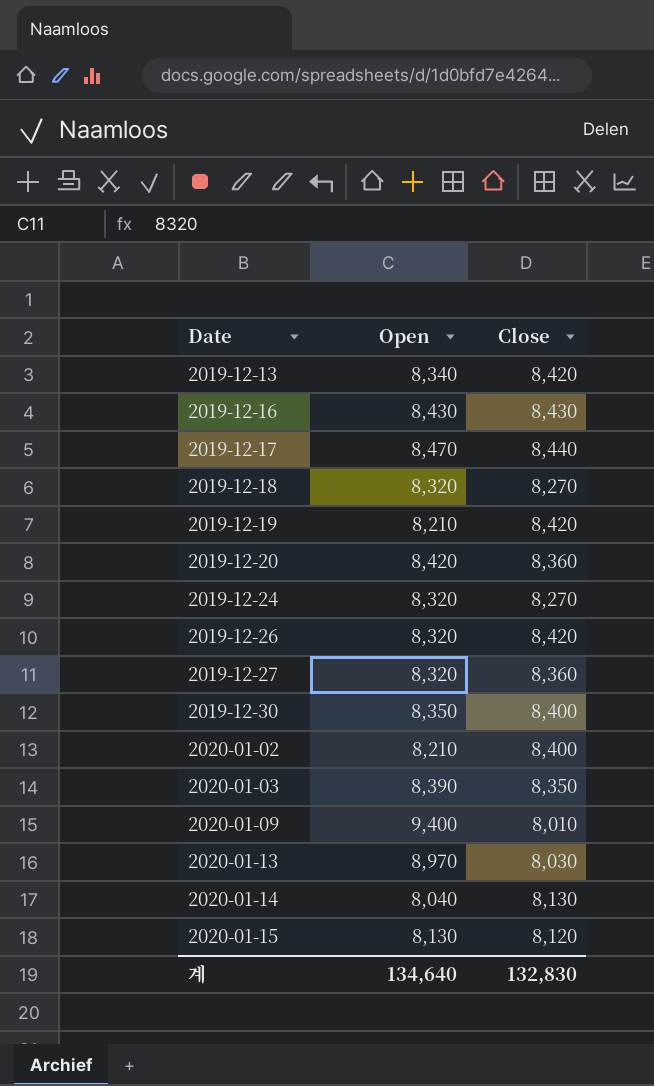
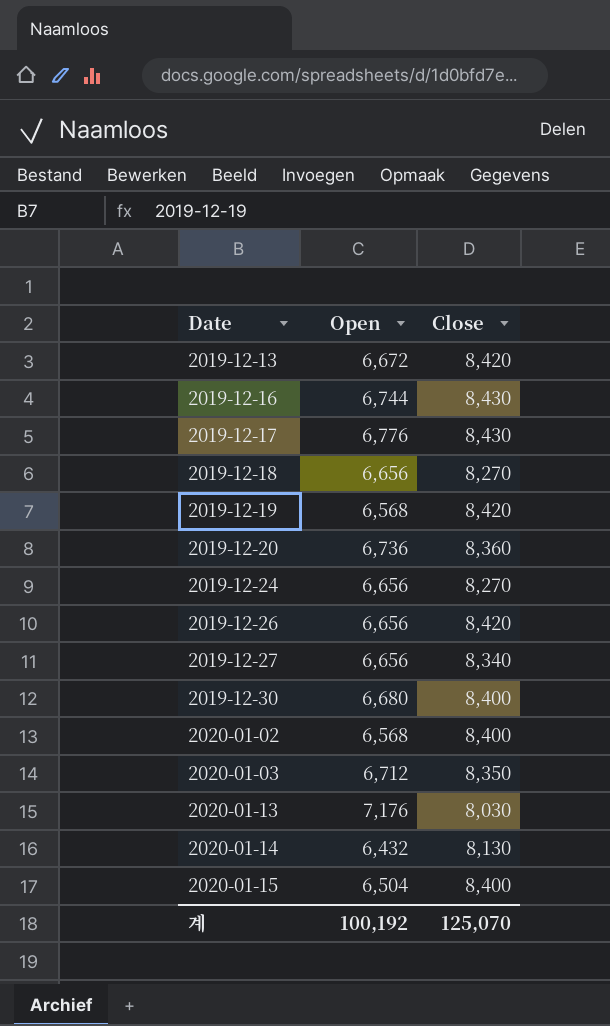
row 2020-01-09: 9,400 | 8,010 -> none
2019-12-13 | Open: 8,340 -> 6,672
2019-12-16 | Open: 8,430 -> 6,744
2019-12-17 | Open: 8,470 -> 6,776
2019-12-17 | Close: 8,440 -> 8,430
2019-12-18 | Open: 8,320 -> 6,656
2019-12-19 | Open: 8,210 -> 6,568
2019-12-20 | Open: 8,420 -> 6,736
2019-12-24 | Open: 8,320 -> 6,656
2019-12-26 | Open: 8,320 -> 6,656
2019-12-27 | Open: 8,320 -> 6,656
2019-12-27 | Close: 8,360 -> 8,340
2019-12-30 | Open: 8,350 -> 6,680
2020-01-02 | Open: 8,210 -> 6,568
2020-01-03 | Open: 8,390 -> 6,712
2020-01-13 | Open: 8,970 -> 7,176
2020-01-14 | Open: 8,040 -> 6,432
2020-01-15 | Open: 8,130 -> 6,504
2020-01-15 | Close: 8,120 -> 8,400
계 | Open: 134,640 -> 100,192
계 | Close: 132,830 -> 125,070

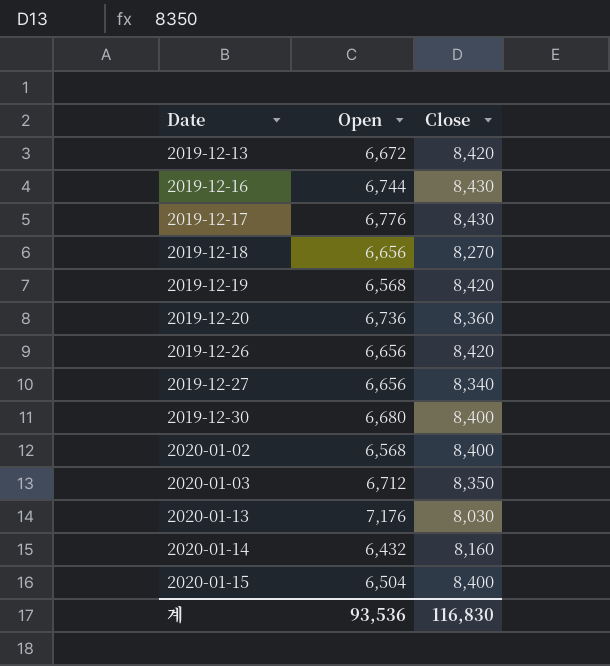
row 2019-12-24: 6,656 | 8,270 -> none
2020-01-14 | Close: 8,130 -> 8,160
계 | Open: 100,192 -> 93,536
계 | Close: 125,070 -> 116,830

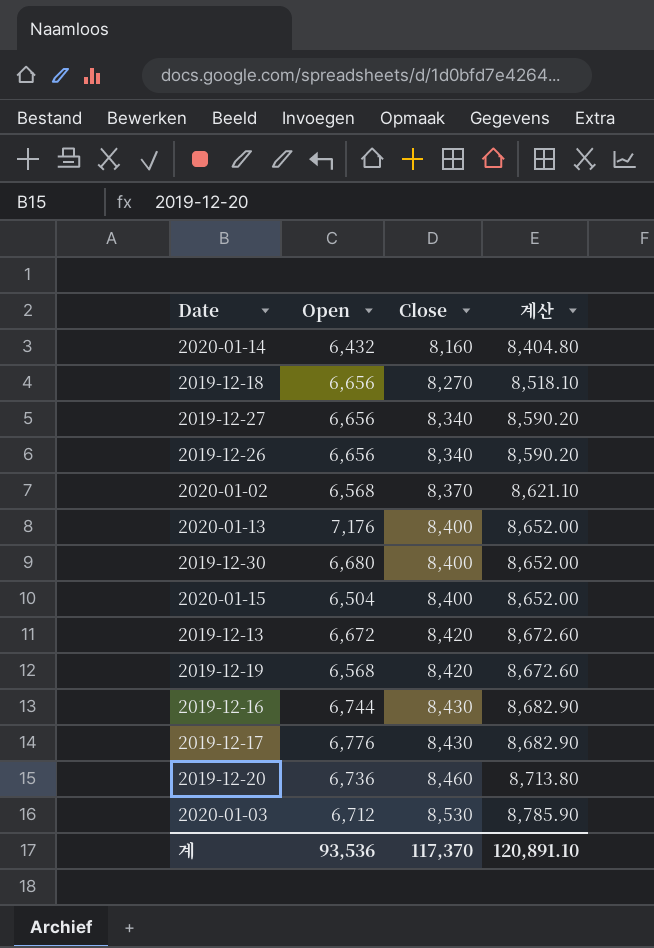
row order: Date ascending -> Close ascending
column 계산 | formula: none -> [Close] * 1.03
2019-12-26 | Close: 8,420 -> 8,340
2020-01-02 | Close: 8,400 -> 8,370
2020-01-13 | Close: 8,030 -> 8,400
2019-12-20 | Close: 8,360 -> 8,460
2020-01-03 | Close: 8,350 -> 8,530
계 | Close: 116,830 -> 117,370

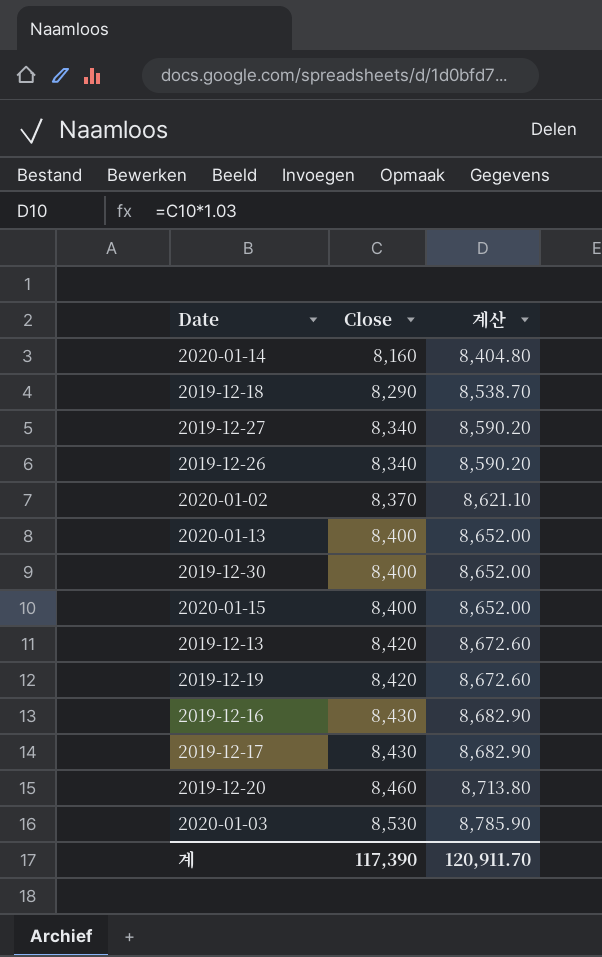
column Open | position: 2 -> none
2019-12-18 | Close: 8,270 -> 8,290
2019-12-18 | 계산: 8,518.10 -> 8,538.70
계 | Close: 117,370 -> 117,390
계 | 계산: 120,891.10 -> 120,911.70

